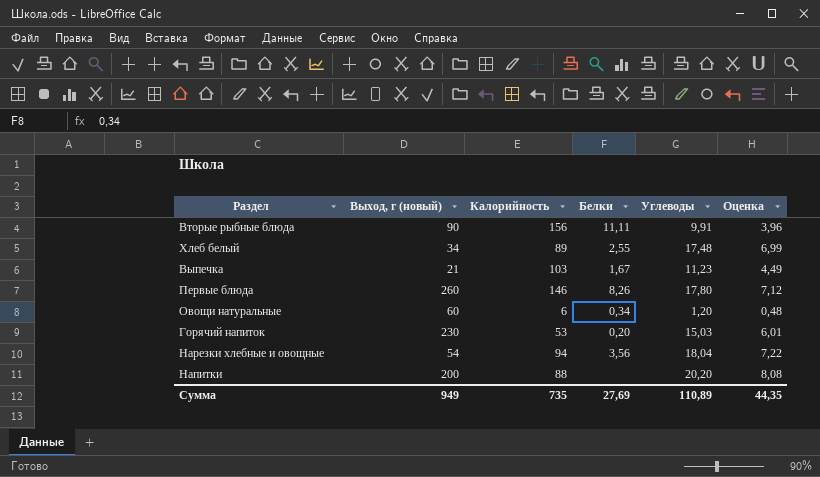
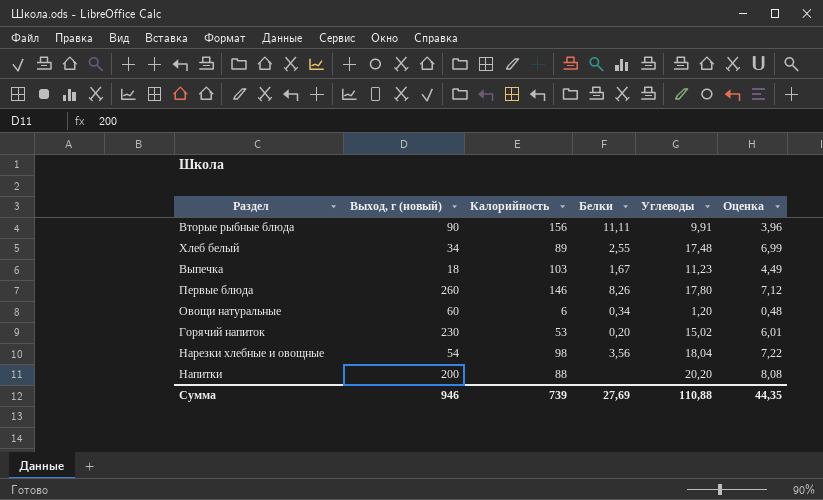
Выпечка | Выход, г (новый): 21 -> 18
Горячий напиток | Углеводы: 15,03 -> 15,02
Нарезки хлебные и овощные | Калорийность: 94 -> 98
Сумма | Выход, г (новый): 949 -> 946
Сумма | Калорийность: 735 -> 739
Сумма | Углеводы: 110,89 -> 110,88

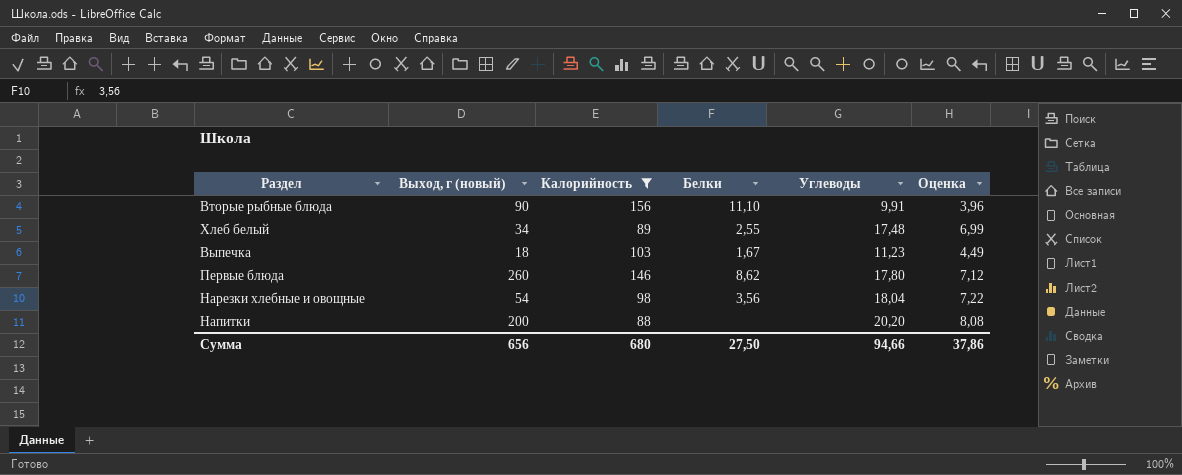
filter: none -> Калорийность >= 88
Вторые рыбные блюда | Белки: 11,11 -> 11,10
Первые блюда | Белки: 8,26 -> 8,62
Сумма | Выход, г (новый): 946 -> 656
Сумма | Калорийность: 739 -> 680
Сумма | Белки: 27,69 -> 27,50
Сумма | Углеводы: 110,88 -> 94,66
Сумма | Оценка: 44,35 -> 37,86

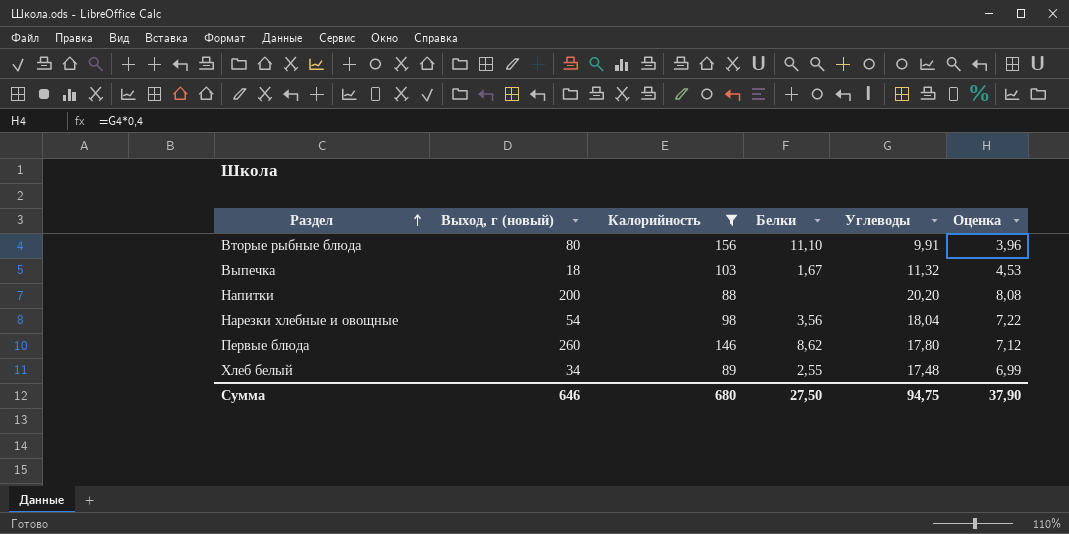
row order: none -> Раздел ascending
Вторые рыбные блюда | Выход, г (новый): 90 -> 80
Выпечка | Углеводы: 11,23 -> 11,32
Выпечка | Оценка: 4,49 -> 4,53
Сумма | Выход, г (новый): 656 -> 646
Сумма | Углеводы: 94,66 -> 94,75
Сумма | Оценка: 37,86 -> 37,90

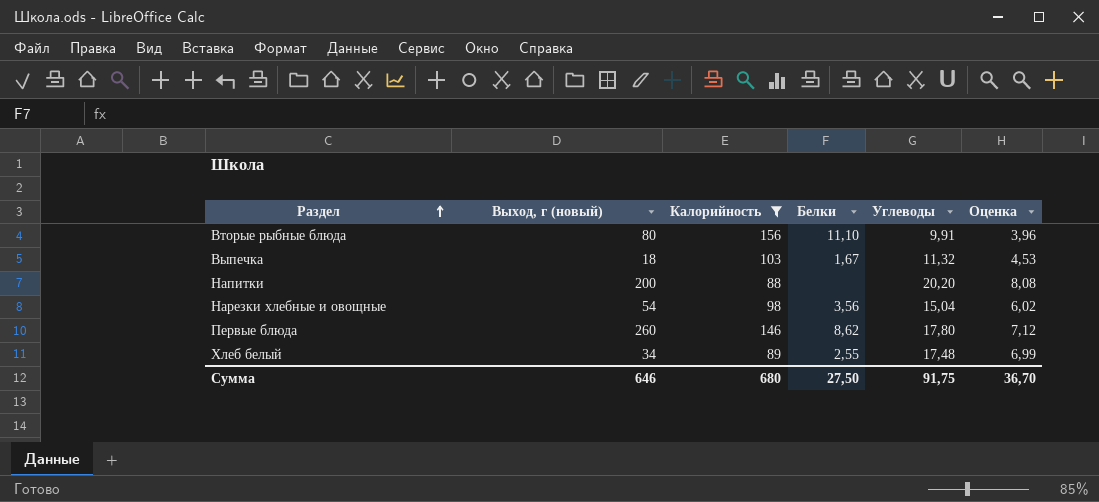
Нарезки хлебные и овощные | Углеводы: 18,04 -> 15,04
Нарезки хлебные и овощные | Оценка: 7,22 -> 6,02
Сумма | Углеводы: 94,75 -> 91,75
Сумма | Оценка: 37,90 -> 36,70

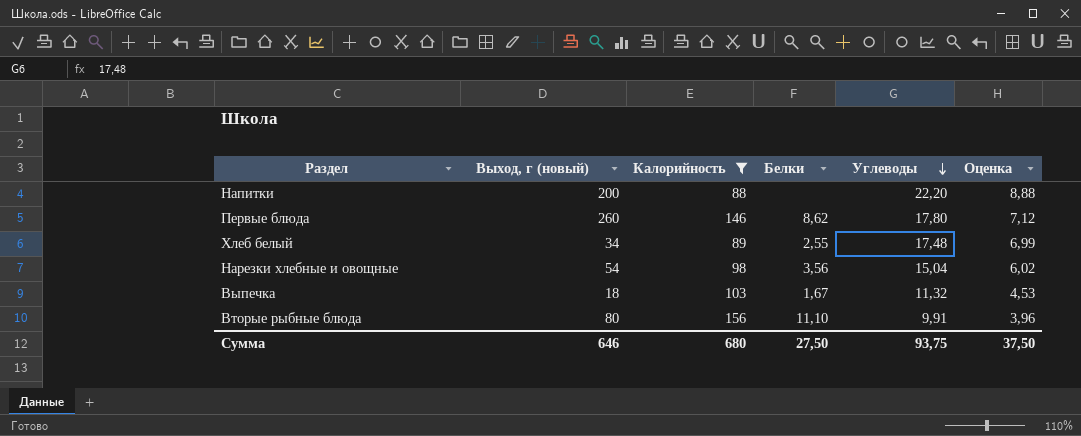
row order: Раздел ascending -> Углеводы descending
Напитки | Углеводы: 20,20 -> 22,20
Напитки | Оценка: 8,08 -> 8,88
Сумма | Углеводы: 91,75 -> 93,75
Сумма | Оценка: 36,70 -> 37,50

